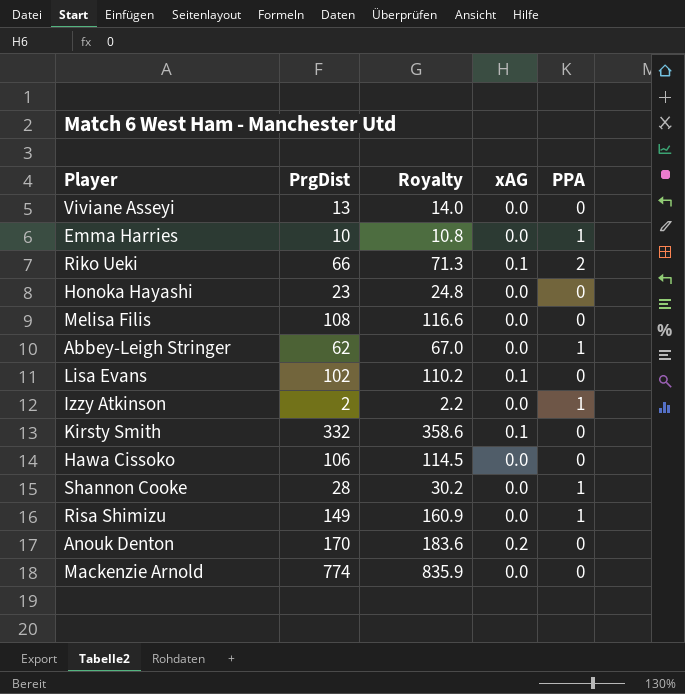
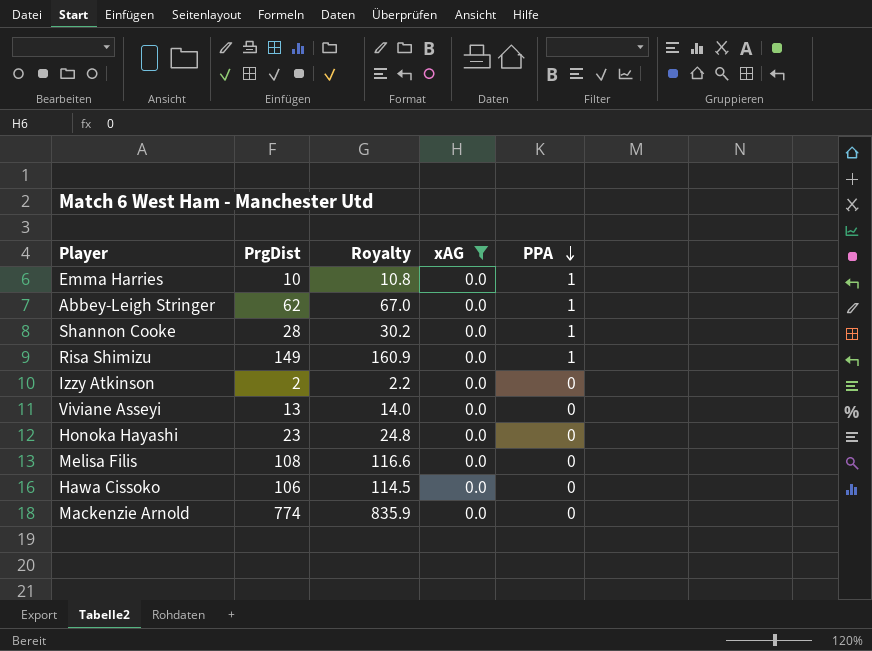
filter: none -> xAG = 0.0
row order: none -> PPA descending
Izzy Atkinson | PPA: 1 -> 0

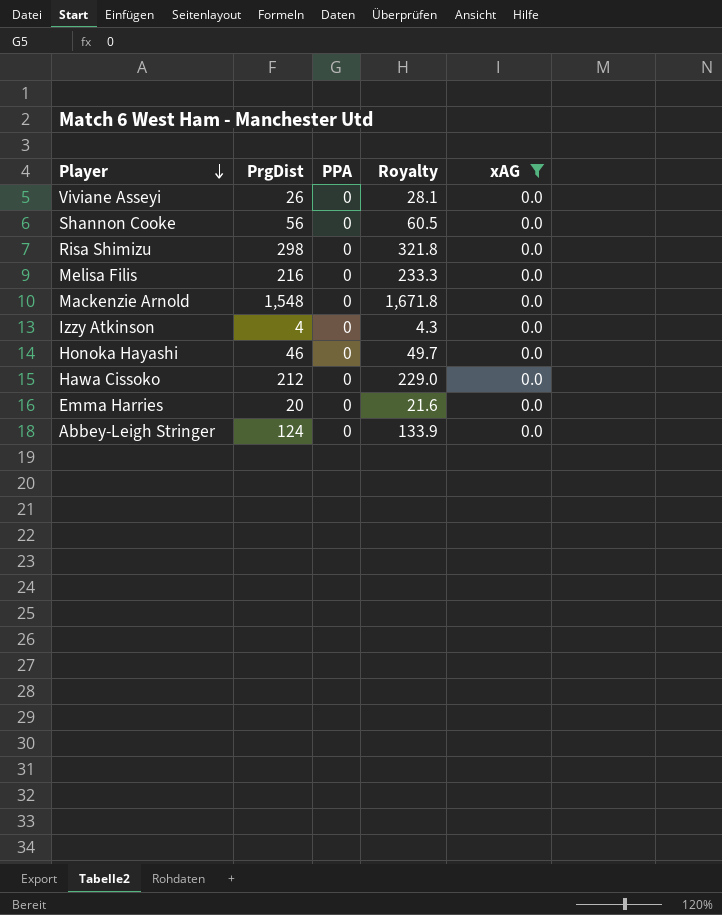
row order: PPA descending -> Player descending
column PPA | position: 5 -> 3
Viviane Asseyi | PrgDist: 13 -> 26
Viviane Asseyi | Royalty: 14.0 -> 28.1
Shannon Cooke | PrgDist: 28 -> 56
Shannon Cooke | PPA: 1 -> 0
Shannon Cooke | Royalty: 30.2 -> 60.5
Risa Shimizu | PrgDist: 149 -> 298
Risa Shimizu | PPA: 1 -> 0
Risa Shimizu | Royalty: 160.9 -> 321.8
Melisa Filis | PrgDist: 108 -> 216
Melisa Filis | Royalty: 116.6 -> 233.3
Mackenzie Arnold | PrgDist: 774 -> 1,548
Mackenzie Arnold | Royalty: 835.9 -> 1,671.8
Izzy Atkinson | PrgDist: 2 -> 4
Izzy Atkinson | Royalty: 2.2 -> 4.3
Honoka Hayashi | PrgDist: 23 -> 46
Honoka Hayashi | Royalty: 24.8 -> 49.7
Hawa Cissoko | PrgDist: 106 -> 212
Hawa Cissoko | Royalty: 114.5 -> 229.0
Emma Harries | PrgDist: 10 -> 20
Emma Harries | PPA: 1 -> 0
Emma Harries | Royalty: 10.8 -> 21.6
Abbey-Leigh Stringer | PrgDist: 62 -> 124
Abbey-Leigh Stringer | PPA: 1 -> 0
Abbey-Leigh Stringer | Royalty: 67.0 -> 133.9

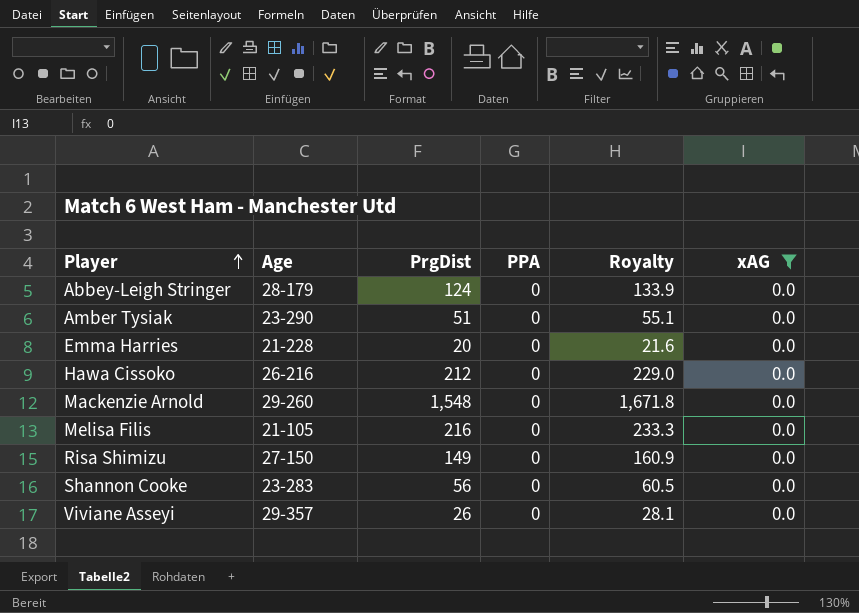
row order: Player descending -> Player ascending
column Age | position: none -> 2
row Izzy Atkinson: 4 | 0 | 4.3 | 0.0 -> none
row Honoka Hayashi: 46 | 0 | 49.7 | 0.0 -> none
row Amber Tysiak: none -> 23-290 | 51 | 0 | 55.1 | 0.0
Risa Shimizu | PrgDist: 298 -> 149
Risa Shimizu | Royalty: 321.8 -> 160.9

